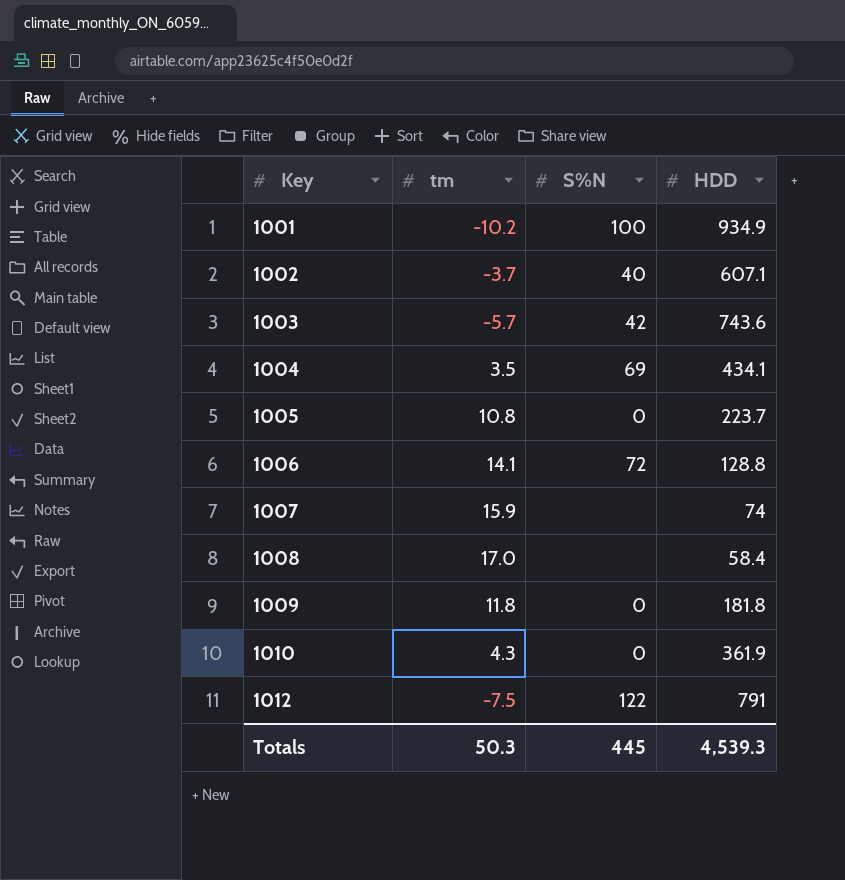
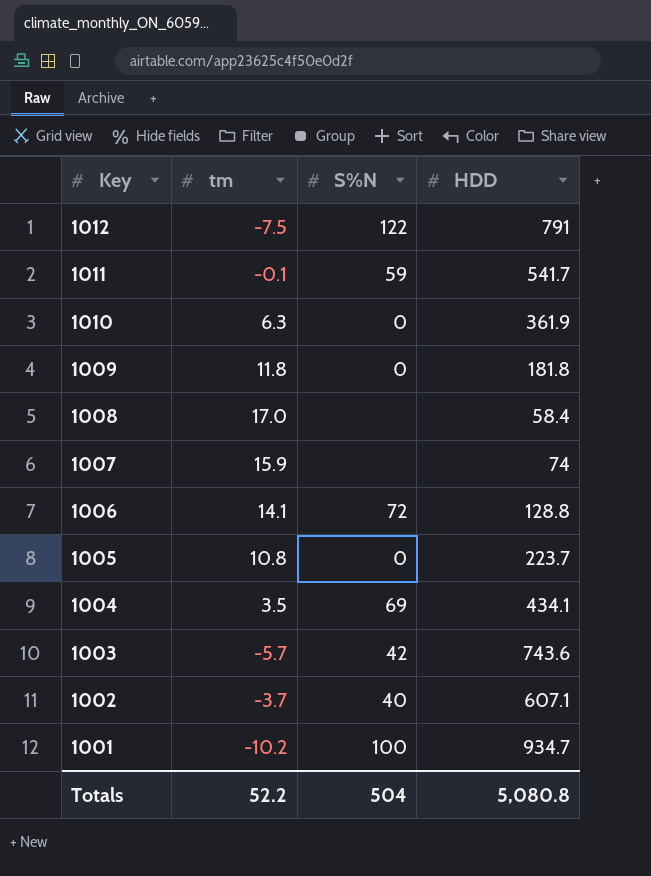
row order: Key ascending -> Key descending
row 1011: none -> -0.1 | 59 | 541.7
1010 | tm: 4.3 -> 6.3
1001 | HDD: 934.9 -> 934.7
Totals | tm: 50.3 -> 52.2
Totals | S%N: 445 -> 504
Totals | HDD: 4,539.3 -> 5,080.8

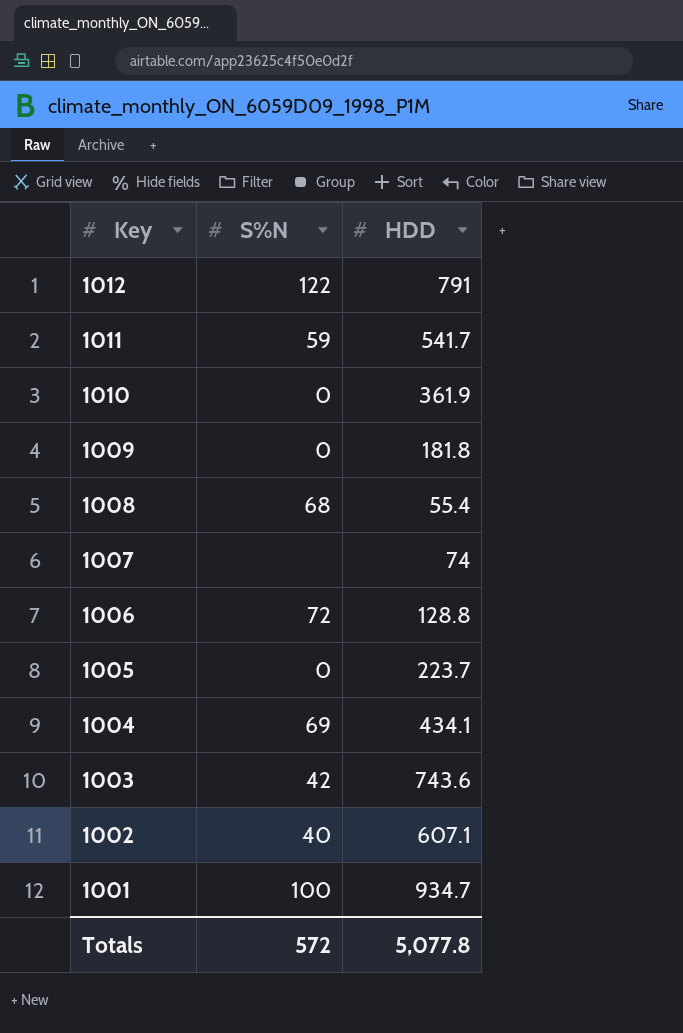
column tm | position: 2 -> none
1008 | S%N: none -> 68
1008 | HDD: 58.4 -> 55.4
Totals | S%N: 504 -> 572
Totals | HDD: 5,080.8 -> 5,077.8

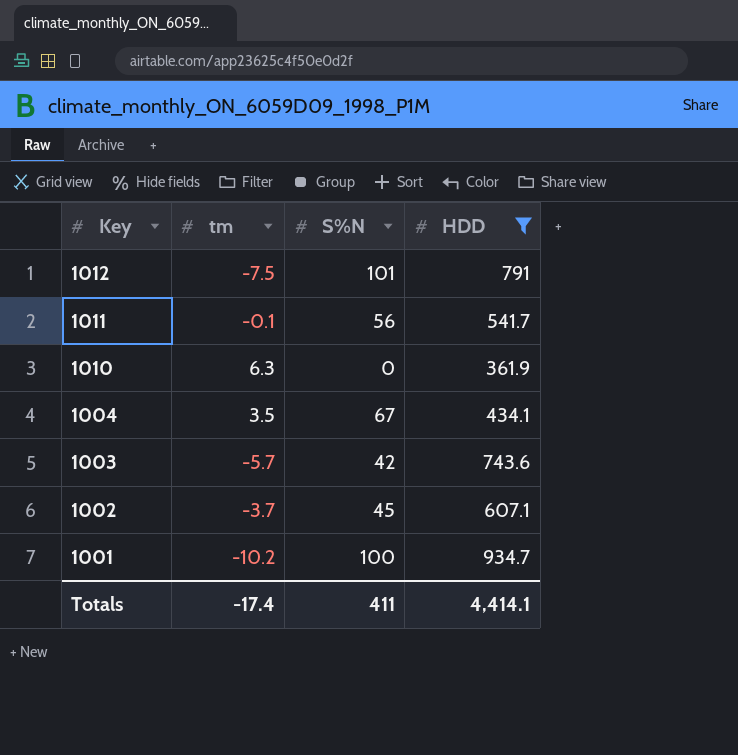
filter: none -> HDD >= 361.9
column tm | position: none -> 2
1012 | S%N: 122 -> 101
1011 | S%N: 59 -> 56
1004 | S%N: 69 -> 67
1002 | S%N: 40 -> 45
Totals | S%N: 572 -> 411
Totals | HDD: 5,077.8 -> 4,414.1

